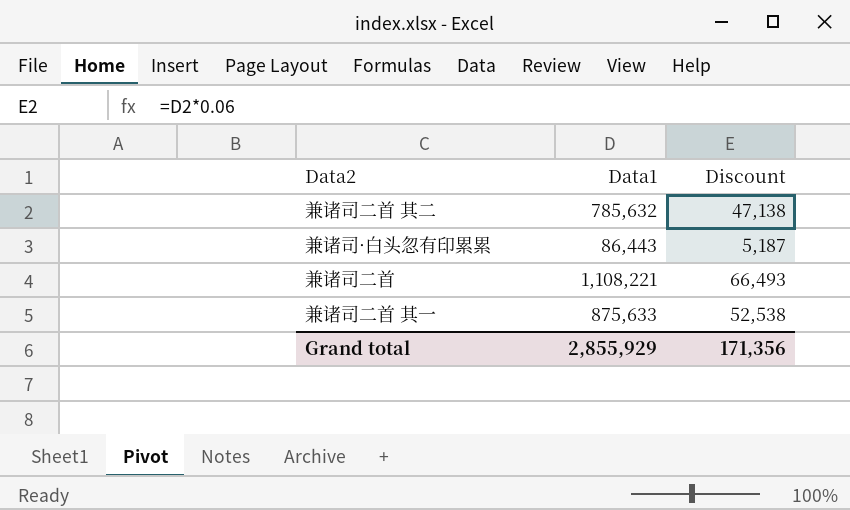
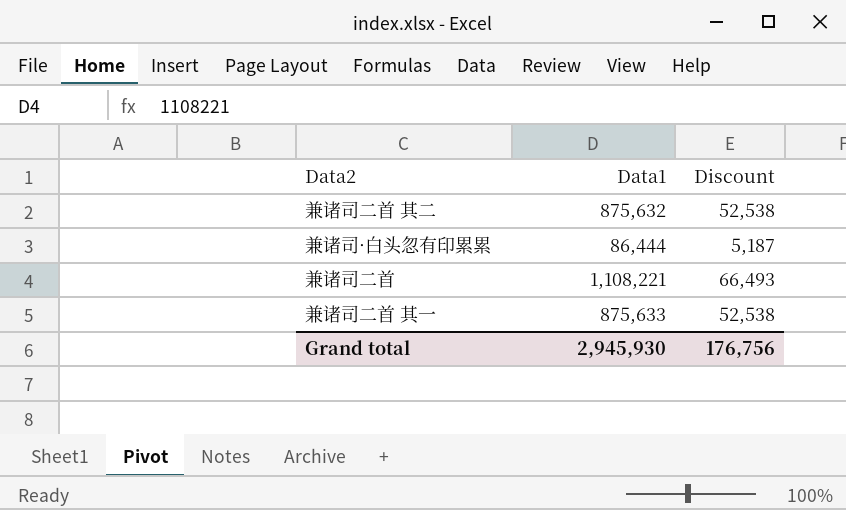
兼诸司二首 其二 | Data1: 785,632 -> 875,632
兼诸司二首 其二 | Discount: 47,138 -> 52,538
兼诸司·白头忽有印累累 | Data1: 86,443 -> 86,444
Grand total | Data1: 2,855,929 -> 2,945,930
Grand total | Discount: 171,356 -> 176,756

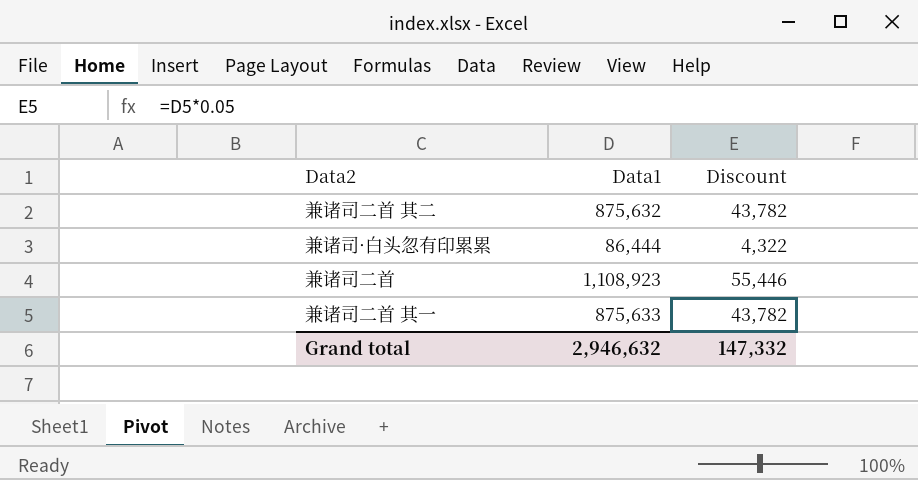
column Discount | formula: [Data1] * 0.06 -> [Data1] * 0.05
兼诸司二首 | Data1: 1,108,221 -> 1,108,923
Grand total | Data1: 2,945,930 -> 2,946,632
Grand total | Discount: 176,756 -> 147,332

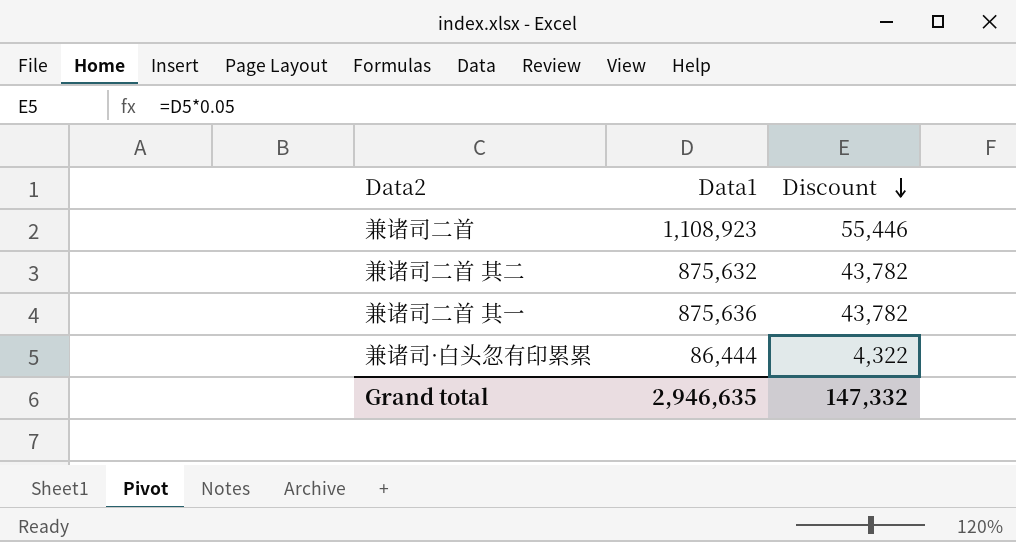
row order: none -> Discount descending
兼诸司二首 其一 | Data1: 875,633 -> 875,636
Grand total | Data1: 2,946,632 -> 2,946,635

